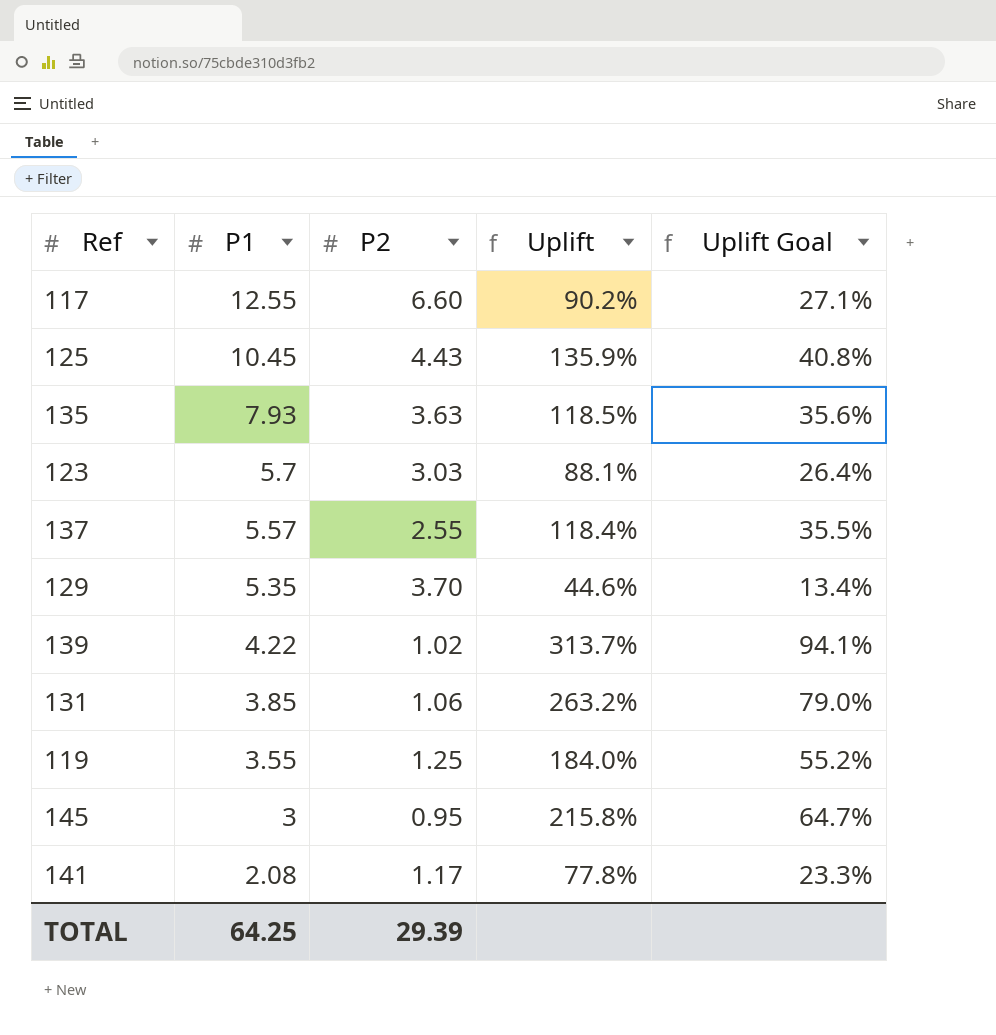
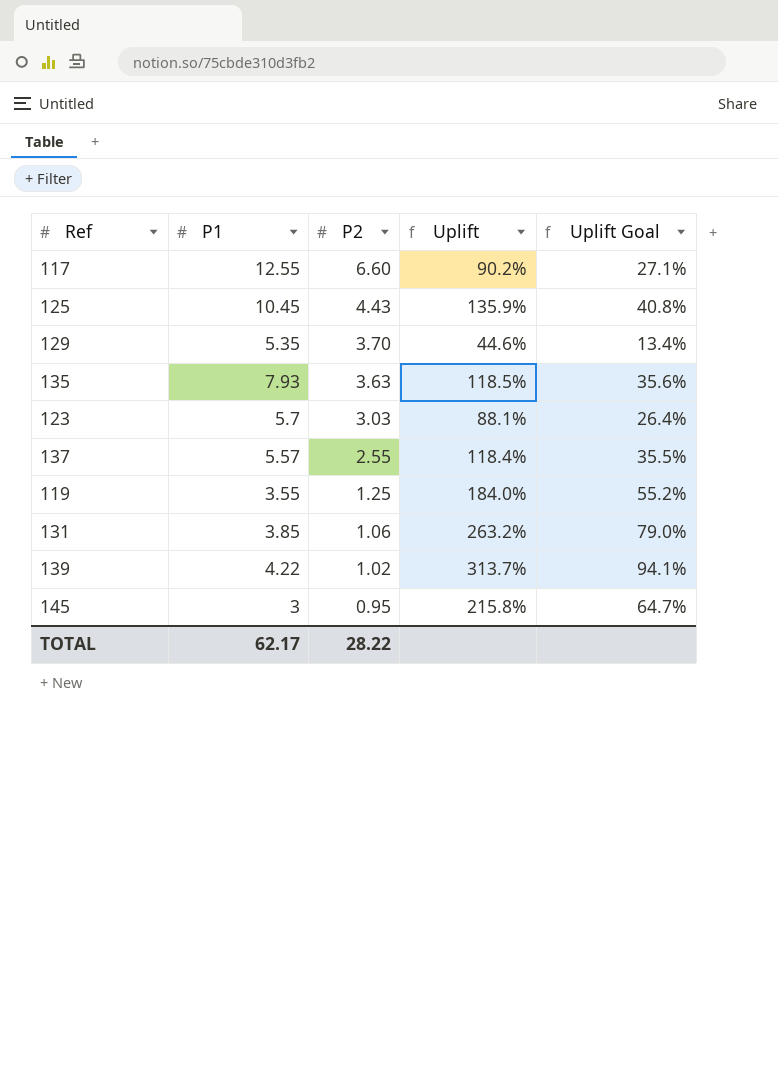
row order: P1 descending -> P2 descending
row 141: 2.08 | 1.17 | 77.8% | 23.3% -> none
TOTAL | P1: 64.25 -> 62.17
TOTAL | P2: 29.39 -> 28.22

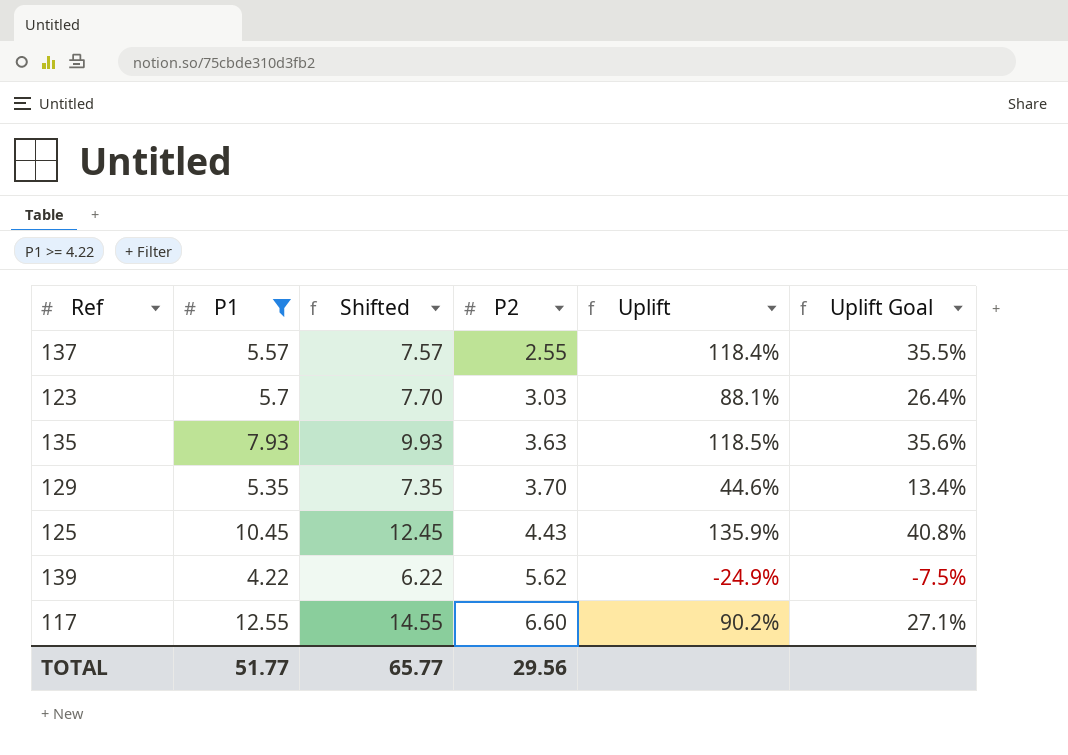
filter: none -> P1 >= 4.22
row order: P2 descending -> P2 ascending
column Shifted | formula: none -> [P1] + 2
139 | P2: 1.02 -> 5.62
139 | Uplift: 313.7% -> -24.9%
139 | Uplift Goal: 94.1% -> -7.5%
TOTAL | P1: 62.17 -> 51.77
TOTAL | P2: 28.22 -> 29.56

